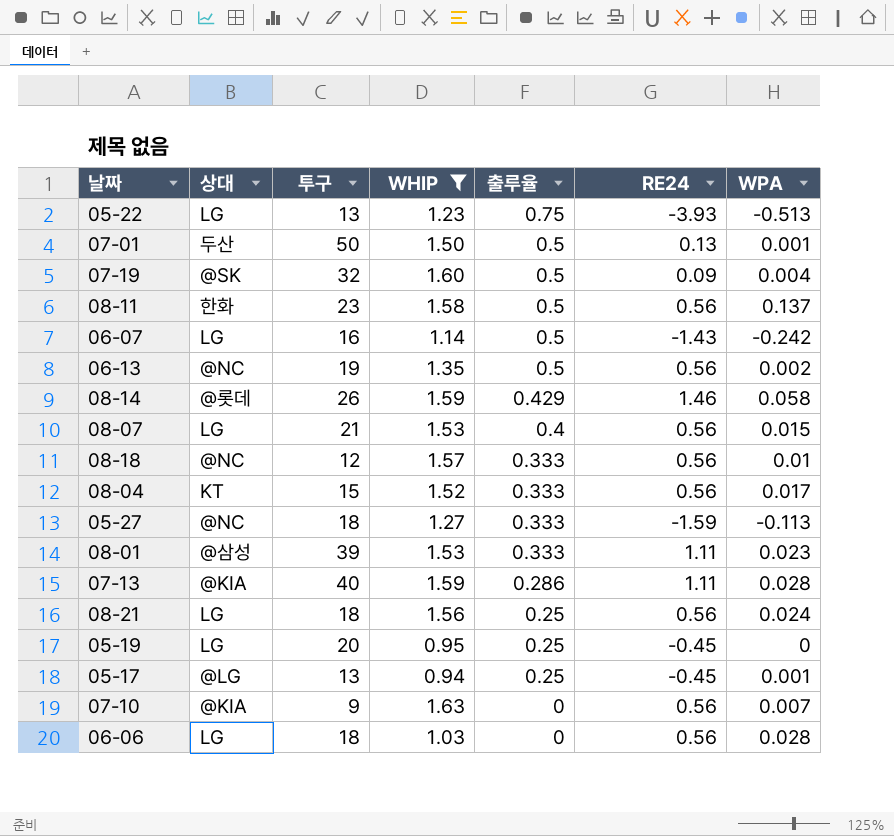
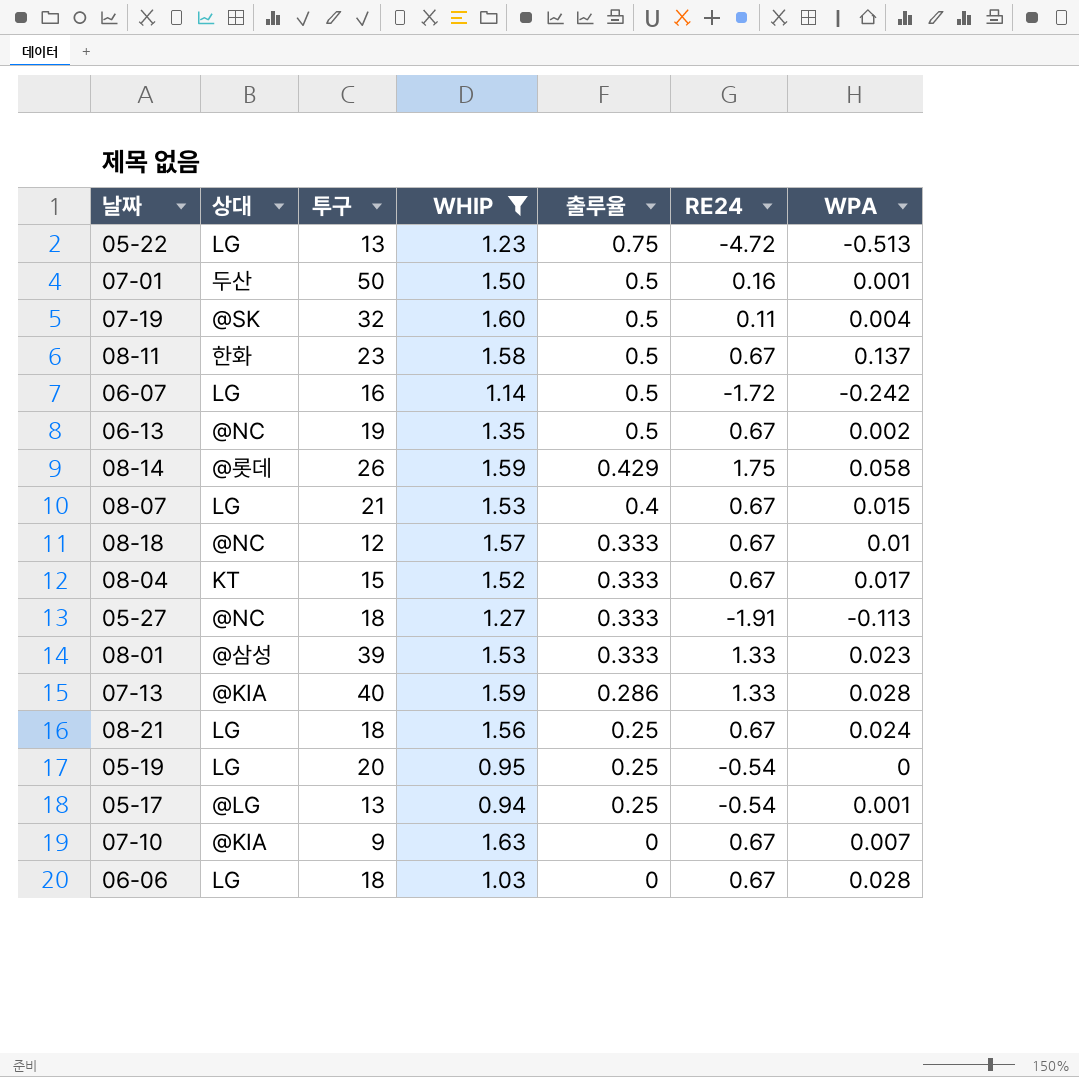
05-22 | RE24: -3.93 -> -4.72
07-01 | RE24: 0.13 -> 0.16
07-19 | RE24: 0.09 -> 0.11
08-11 | RE24: 0.56 -> 0.67
06-07 | RE24: -1.43 -> -1.72
06-13 | RE24: 0.56 -> 0.67
08-14 | RE24: 1.46 -> 1.75
08-07 | RE24: 0.56 -> 0.67
08-18 | RE24: 0.56 -> 0.67
08-04 | RE24: 0.56 -> 0.67
05-27 | RE24: -1.59 -> -1.91
08-01 | RE24: 1.11 -> 1.33
07-13 | RE24: 1.11 -> 1.33
08-21 | RE24: 0.56 -> 0.67
05-19 | RE24: -0.45 -> -0.54
05-17 | RE24: -0.45 -> -0.54
07-10 | RE24: 0.56 -> 0.67
06-06 | RE24: 0.56 -> 0.67

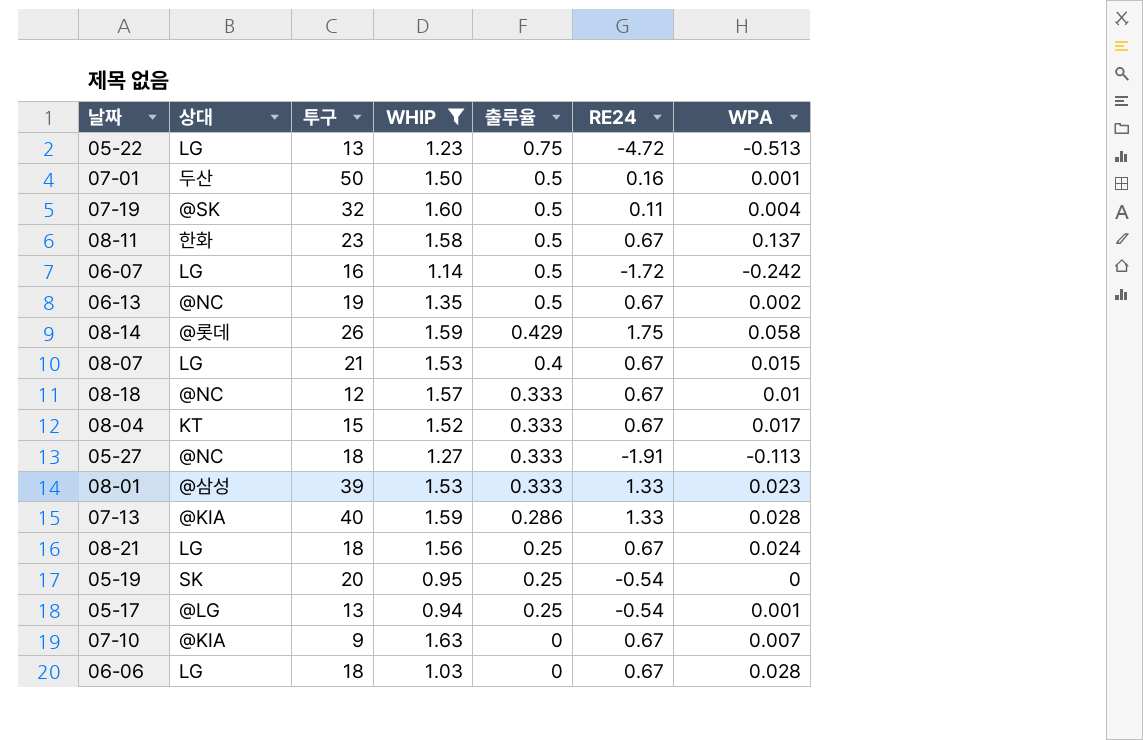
05-19 | 상대: LG -> SK

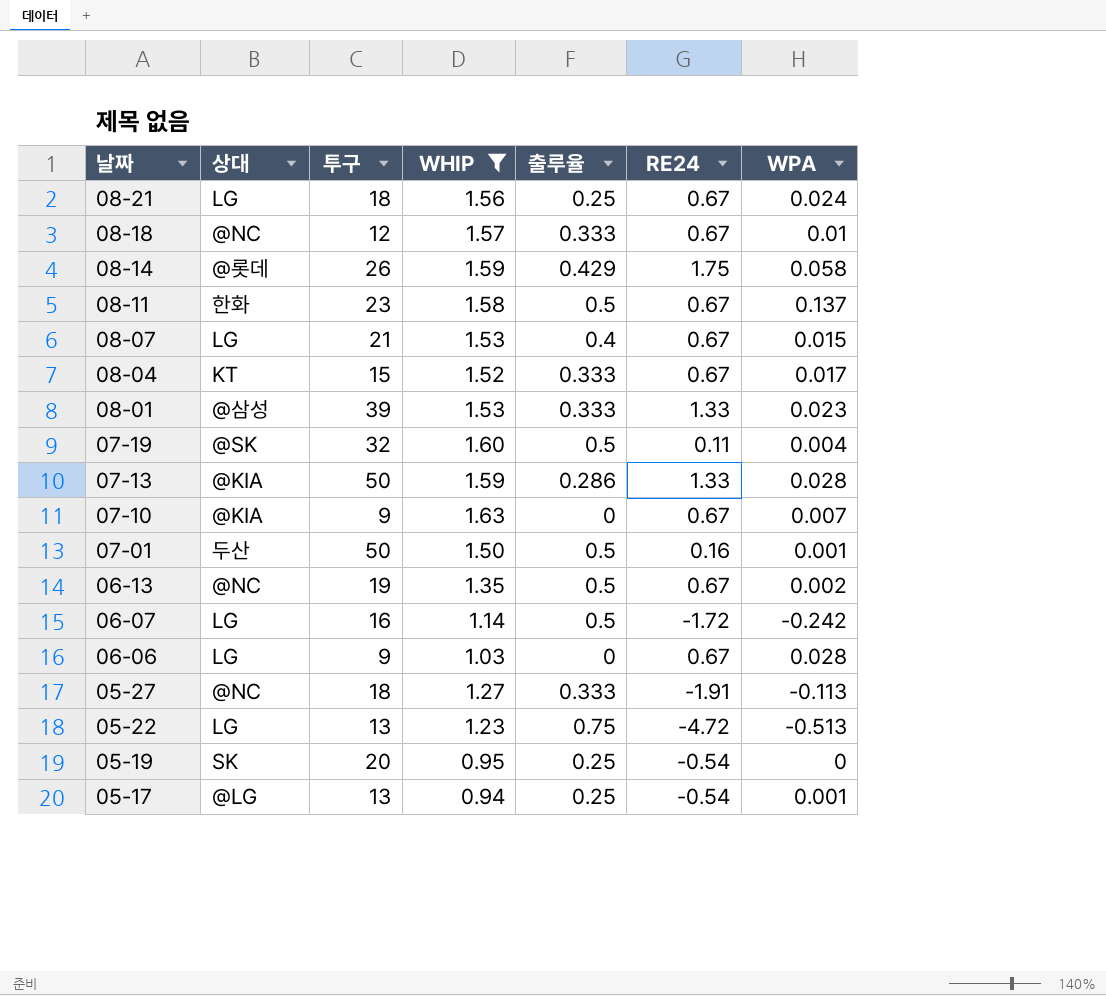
row order: 출루율 descending -> 날짜 descending
07-13 | 투구: 40 -> 50
06-06 | 투구: 18 -> 9

